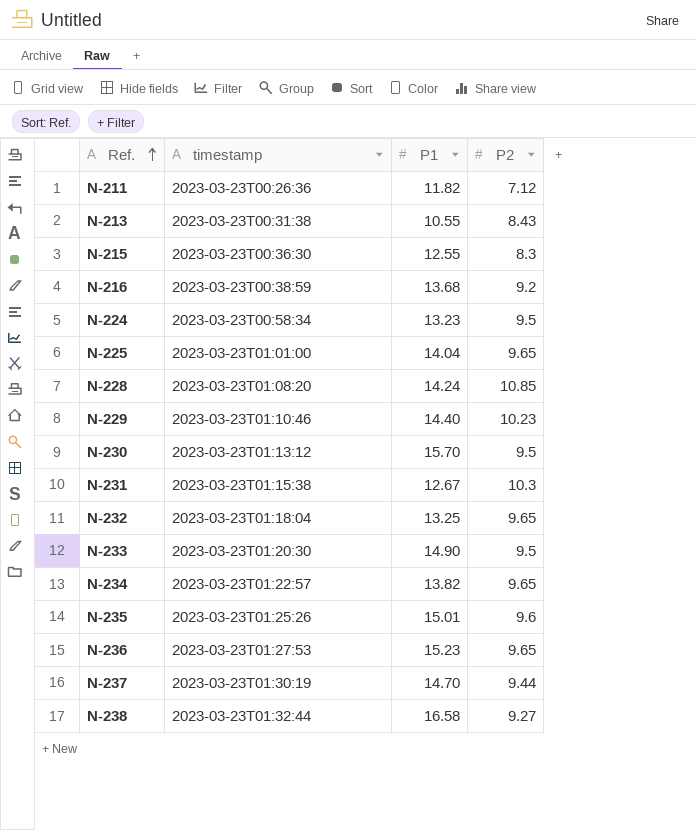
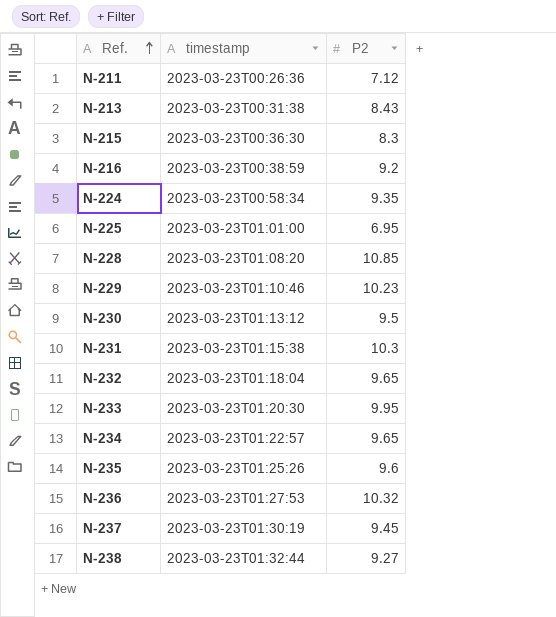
column P1 | position: 3 -> none
N-224 | P2: 9.5 -> 9.35
N-225 | P2: 9.65 -> 6.95
N-233 | P2: 9.5 -> 9.95
N-236 | P2: 9.65 -> 10.32
N-237 | P2: 9.44 -> 9.45

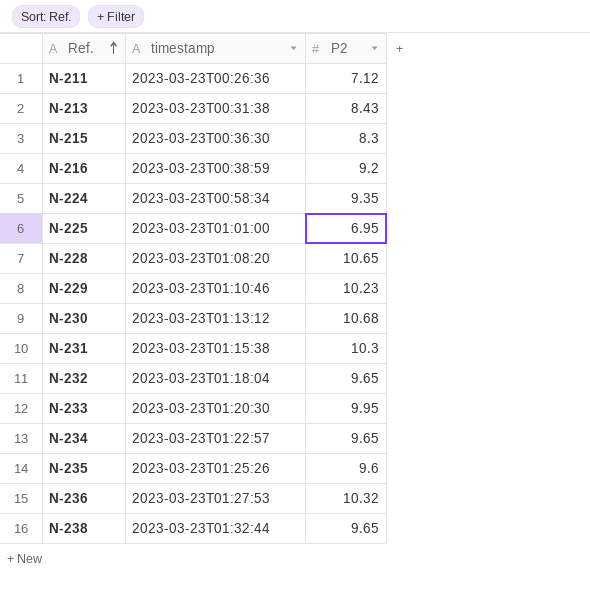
row N-237: 2023-03-23T01:30:19 | 9.45 -> none
N-228 | P2: 10.85 -> 10.65
N-230 | P2: 9.5 -> 10.68
N-238 | P2: 9.27 -> 9.65

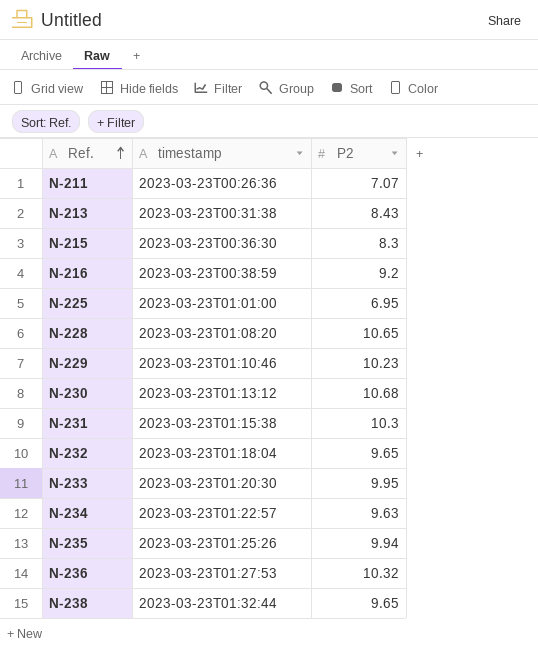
row N-224: 2023-03-23T00:58:34 | 9.35 -> none
N-211 | P2: 7.12 -> 7.07
N-234 | P2: 9.65 -> 9.63
N-235 | P2: 9.6 -> 9.94

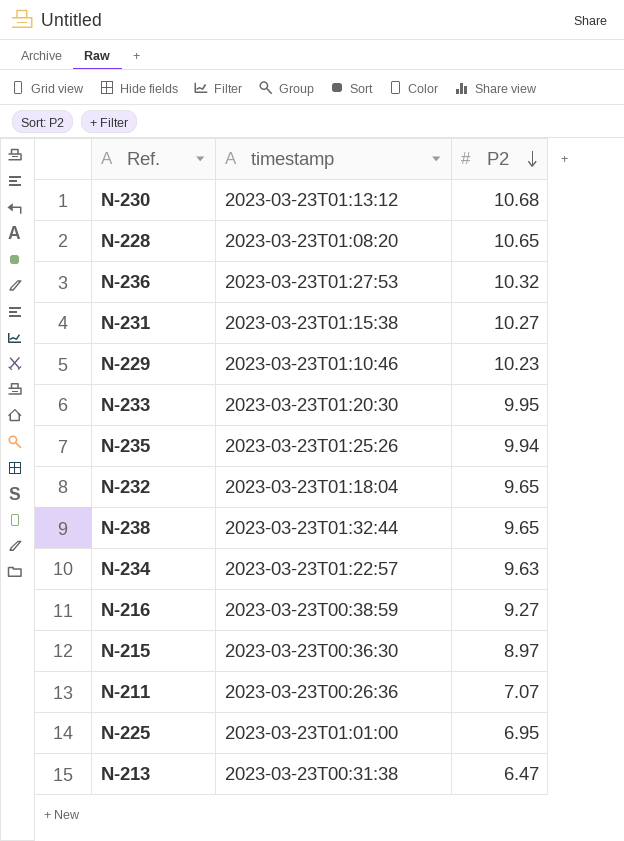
row order: Ref. ascending -> P2 descending
N-231 | P2: 10.3 -> 10.27
N-216 | P2: 9.2 -> 9.27
N-215 | P2: 8.3 -> 8.97
N-213 | P2: 8.43 -> 6.47

